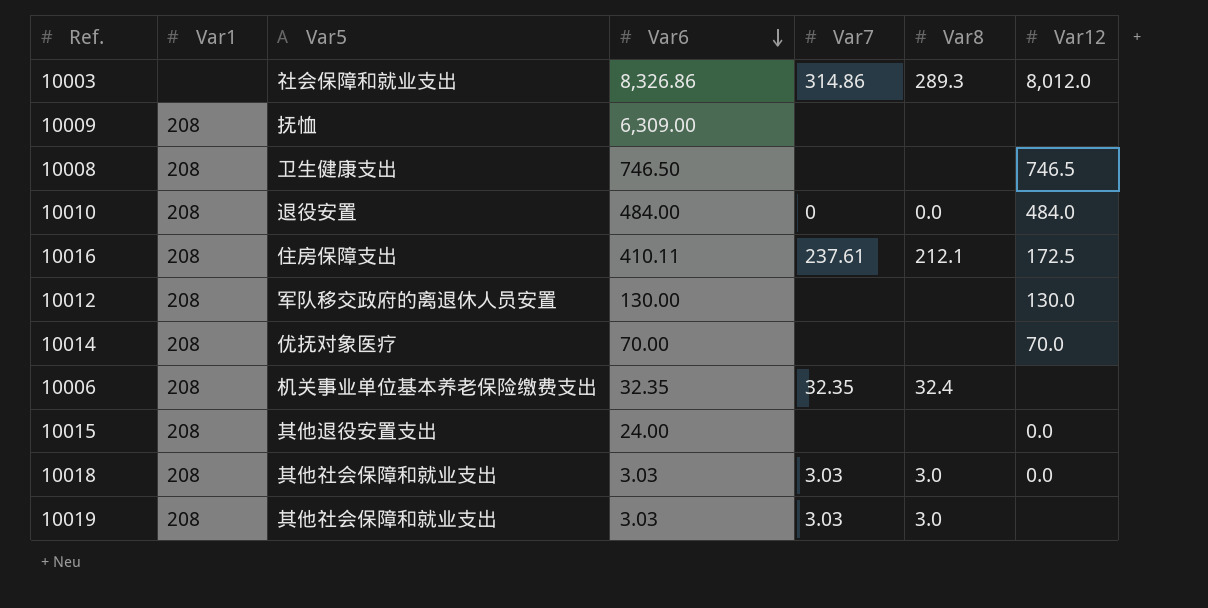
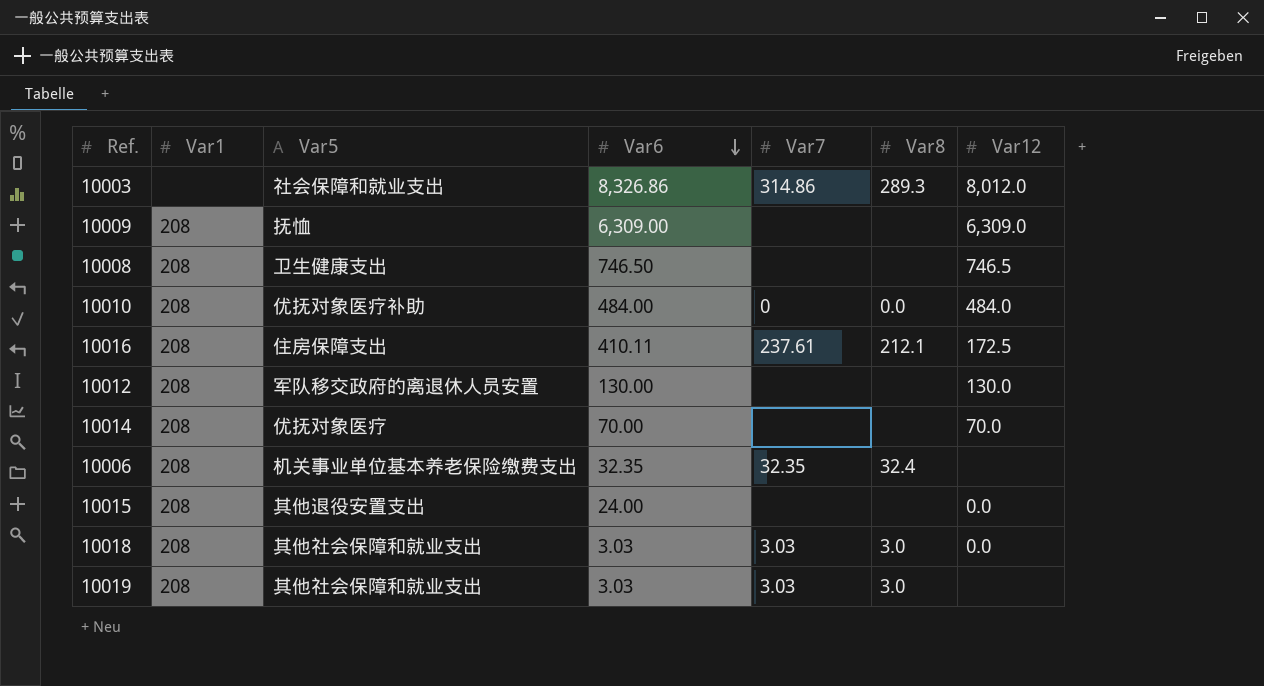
10009 | Var12: none -> 6,309.0
10010 | Var5: 退役安置 -> 优抚对象医疗补助

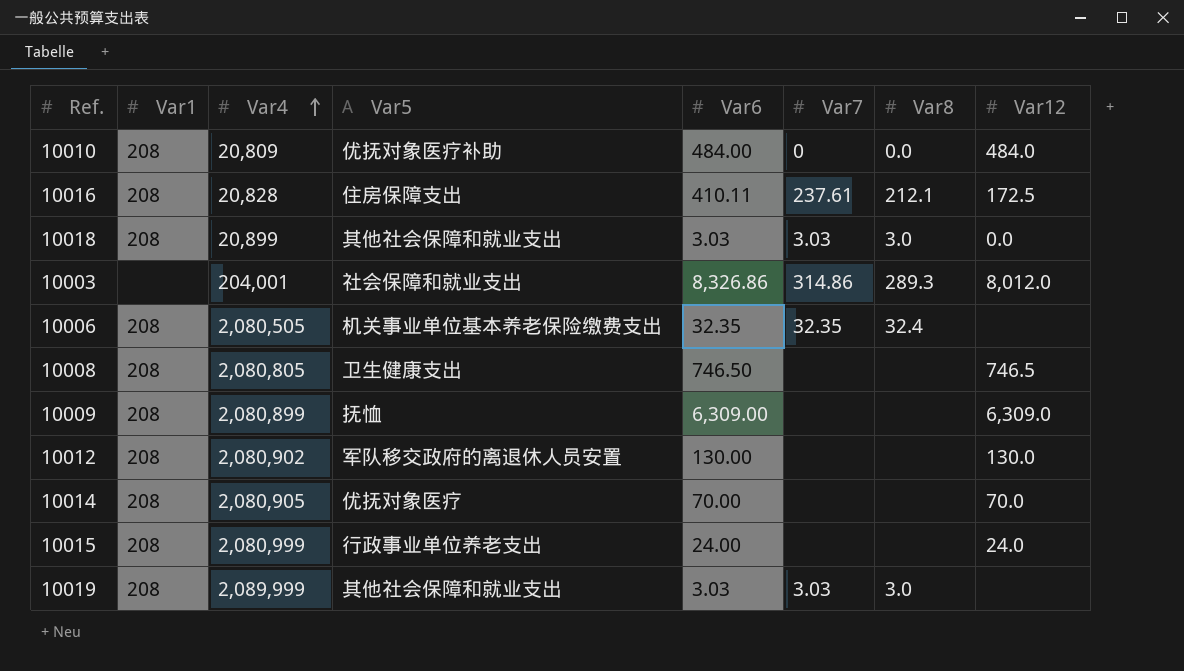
row order: Var6 descending -> Var4 ascending
column Var4 | position: none -> 3
10015 | Var5: 其他退役安置支出 -> 行政事业单位养老支出
10015 | Var12: 0.0 -> 24.0

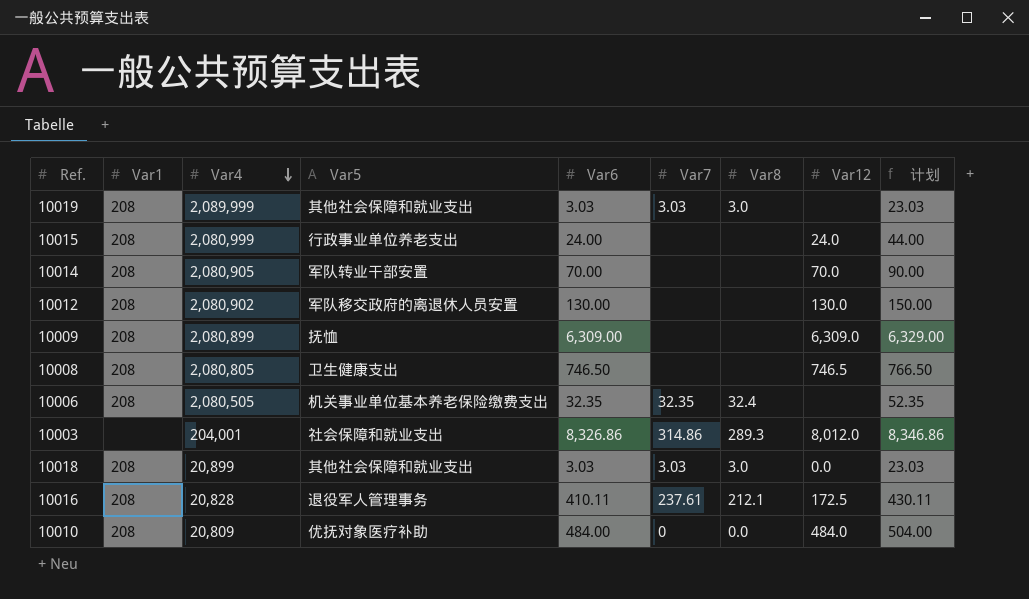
row order: Var4 ascending -> Var4 descending
column 计划 | formula: none -> [Var6] + 20
10014 | Var5: 优抚对象医疗 -> 军队转业干部安置
10016 | Var5: 住房保障支出 -> 退役军人管理事务

